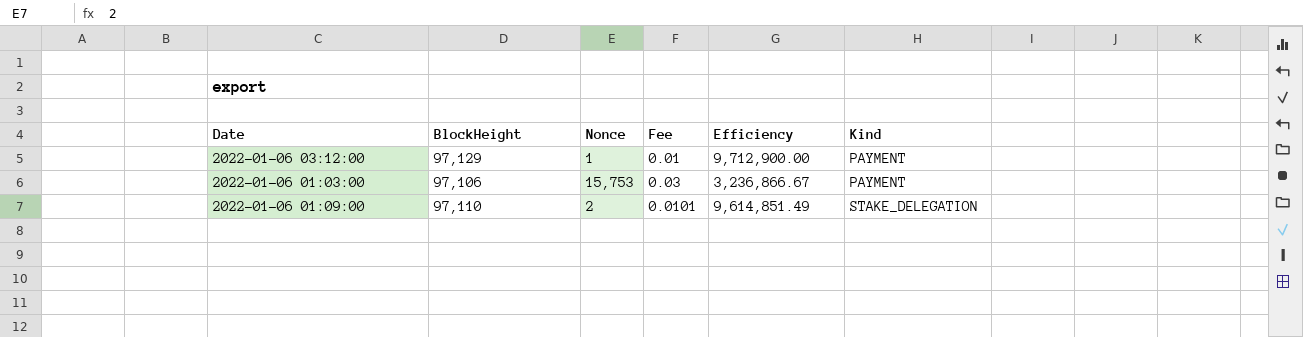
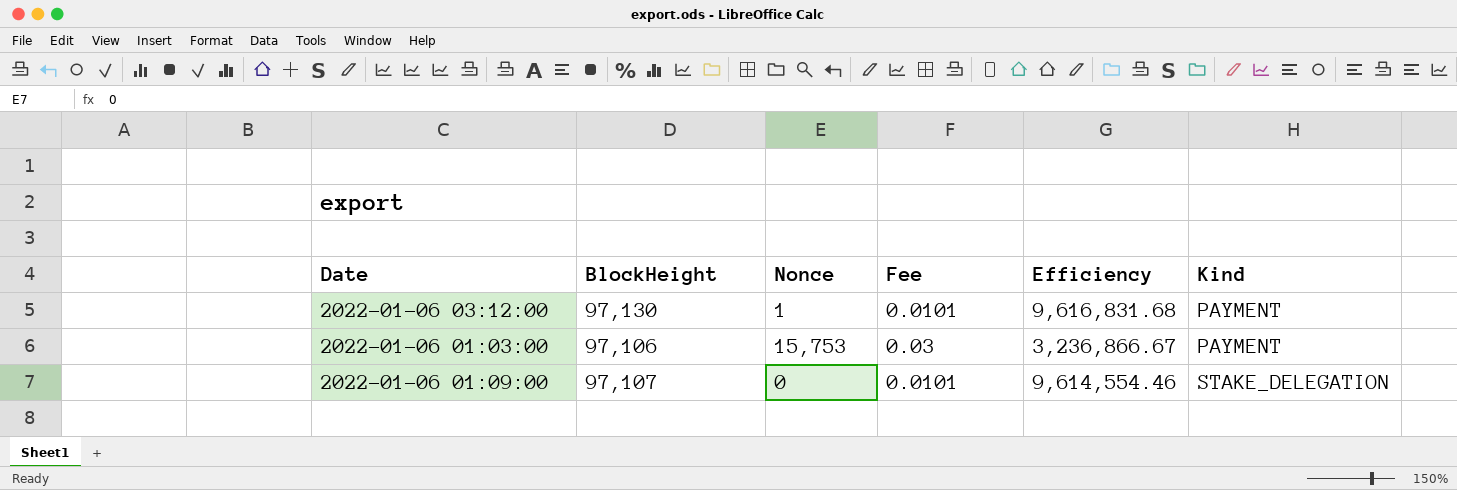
2022-01-06 03:12:00 | BlockHeight: 97,129 -> 97,130
2022-01-06 03:12:00 | Fee: 0.01 -> 0.0101
2022-01-06 03:12:00 | Efficiency: 9,712,900.00 -> 9,616,831.68
2022-01-06 01:09:00 | BlockHeight: 97,110 -> 97,107
2022-01-06 01:09:00 | Nonce: 2 -> 0
2022-01-06 01:09:00 | Efficiency: 9,614,851.49 -> 9,614,554.46

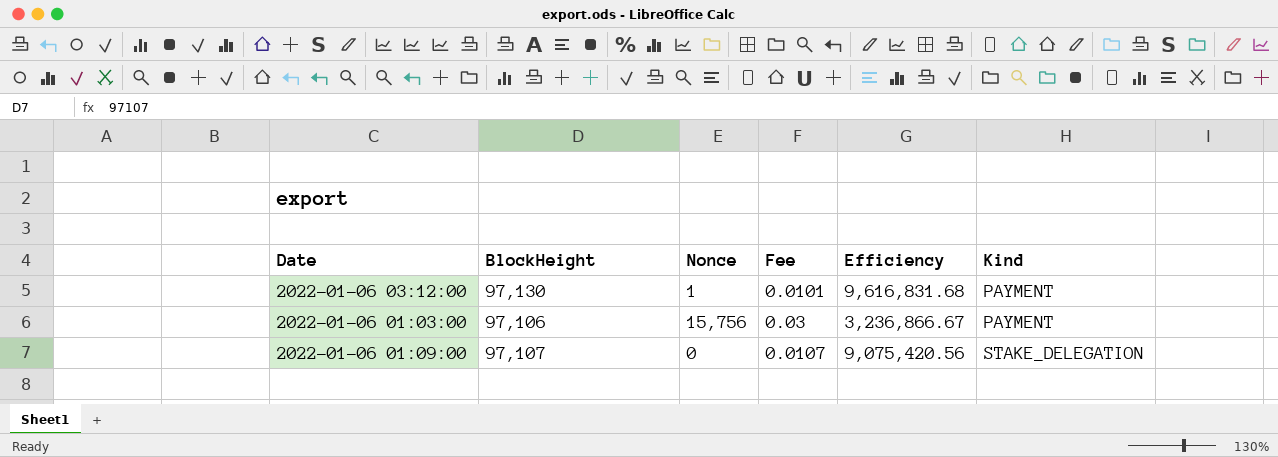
2022-01-06 01:03:00 | Nonce: 15,753 -> 15,756
2022-01-06 01:09:00 | Fee: 0.0101 -> 0.0107
2022-01-06 01:09:00 | Efficiency: 9,614,554.46 -> 9,075,420.56

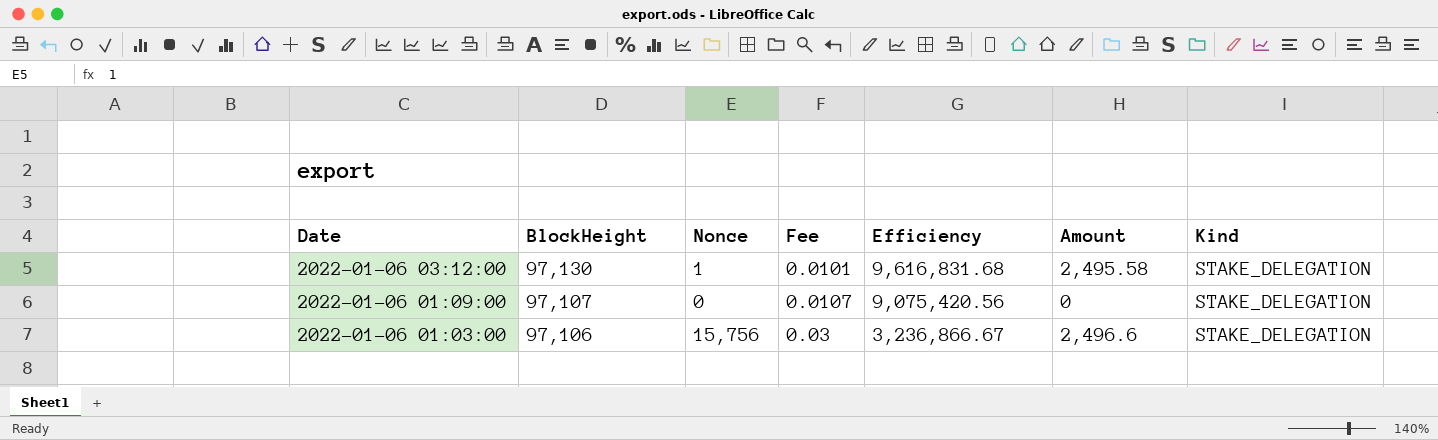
row order: Kind ascending -> Date descending
column Amount | position: none -> 6
2022-01-06 03:12:00 | Kind: PAYMENT -> STAKE_DELEGATION
2022-01-06 01:03:00 | Kind: PAYMENT -> STAKE_DELEGATION

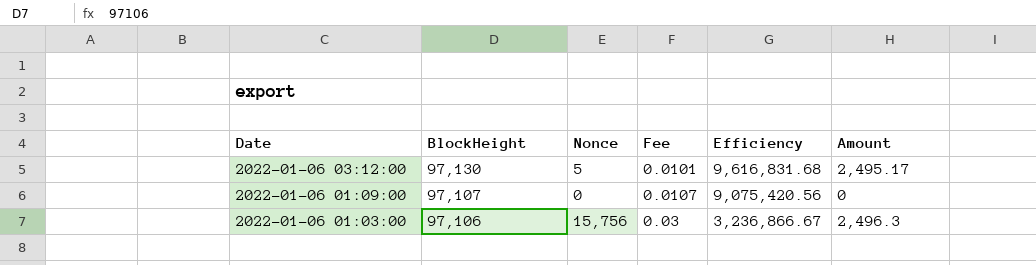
column Kind | position: 7 -> none
2022-01-06 03:12:00 | Nonce: 1 -> 5
2022-01-06 03:12:00 | Amount: 2,495.58 -> 2,495.17
2022-01-06 01:03:00 | Amount: 2,496.6 -> 2,496.3

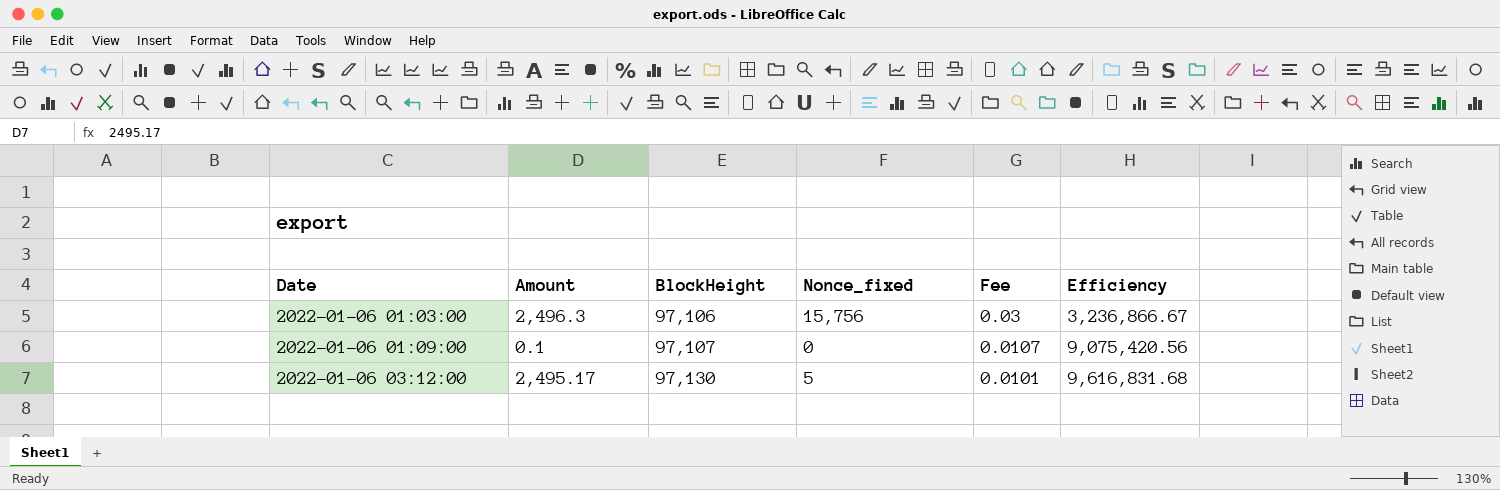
row order: Date descending -> Date ascending
column Amount | position: 6 -> 2
column name: Nonce -> Nonce_fixed
2022-01-06 01:09:00 | Amount: 0 -> 0.1

